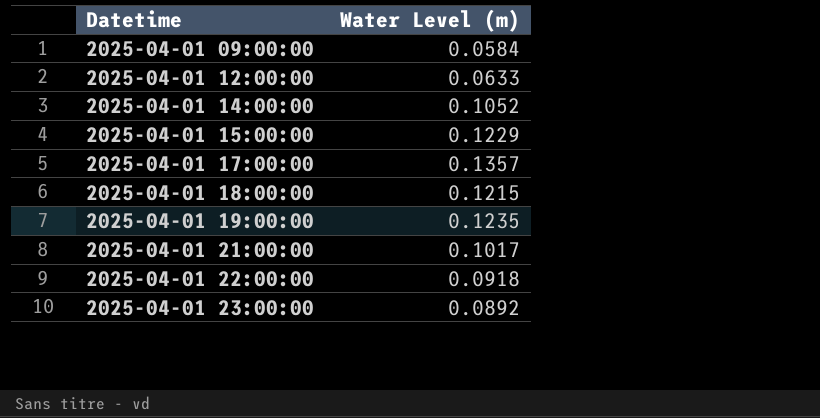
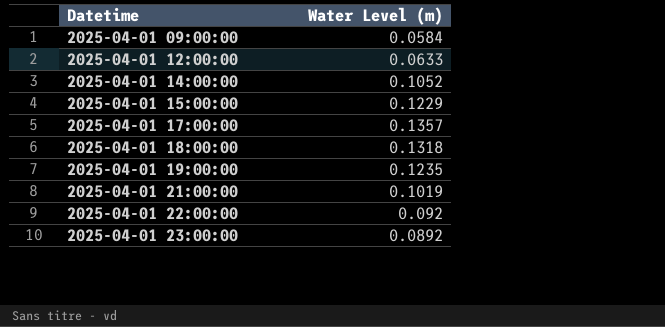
2025-04-01 18:00:00 | Water Level (m): 0.1215 -> 0.1318
2025-04-01 21:00:00 | Water Level (m): 0.1017 -> 0.1019
2025-04-01 22:00:00 | Water Level (m): 0.0918 -> 0.092

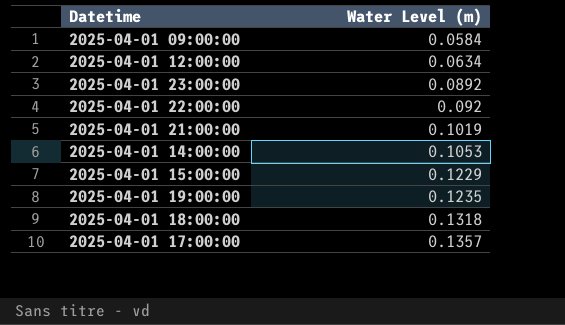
row order: Datetime ascending -> Water Level (m) ascending
2025-04-01 12:00:00 | Water Level (m): 0.0633 -> 0.0634
2025-04-01 14:00:00 | Water Level (m): 0.1052 -> 0.1053

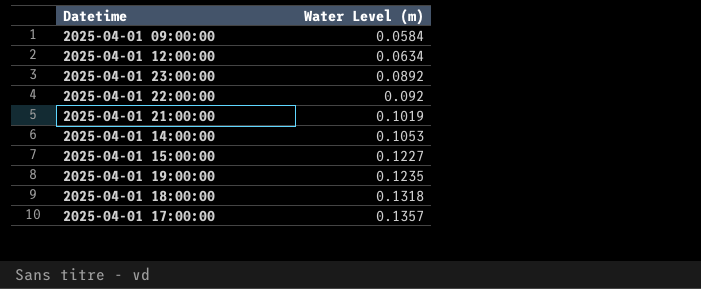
2025-04-01 15:00:00 | Water Level (m): 0.1229 -> 0.1227

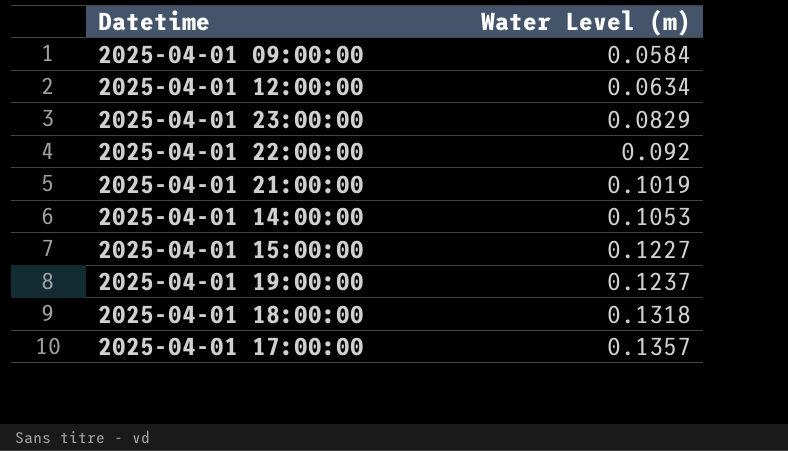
2025-04-01 23:00:00 | Water Level (m): 0.0892 -> 0.0829
2025-04-01 19:00:00 | Water Level (m): 0.1235 -> 0.1237

